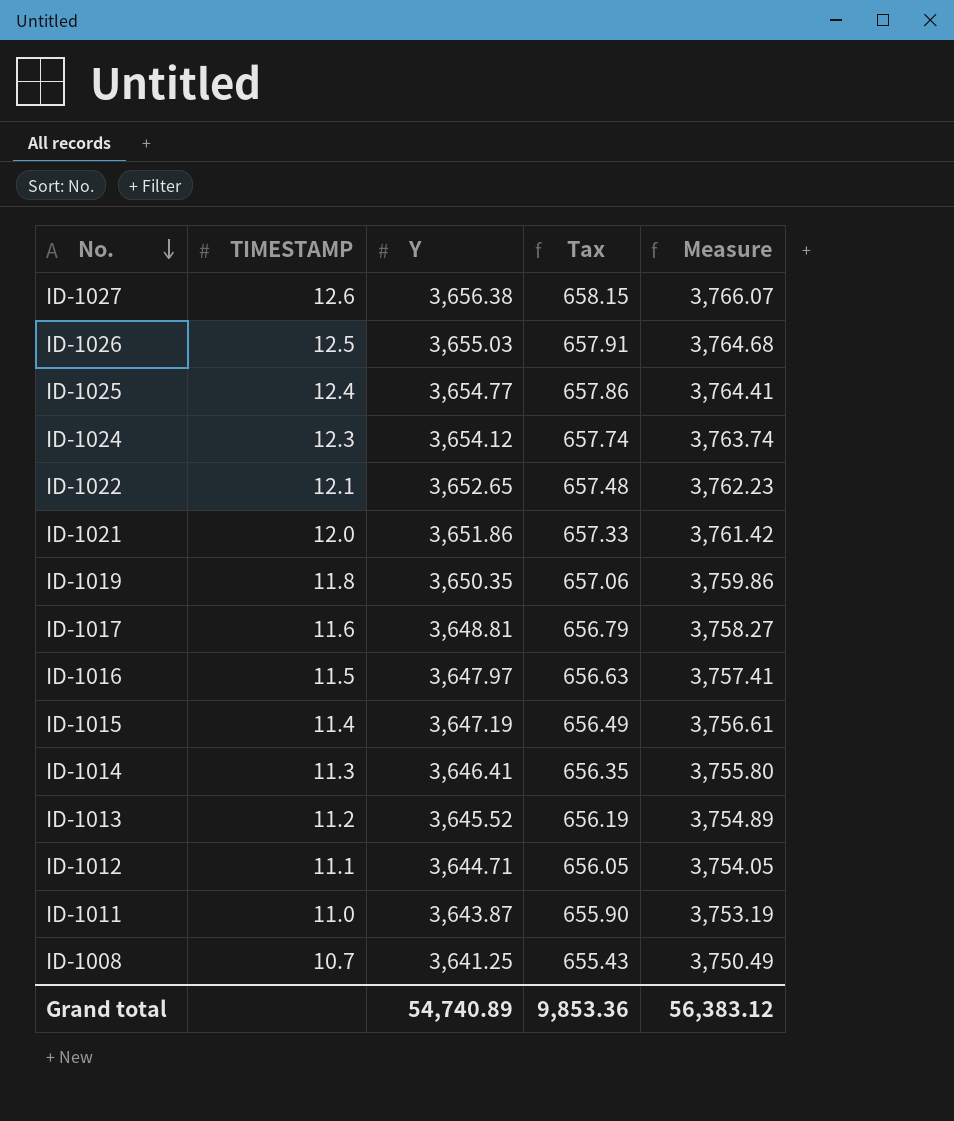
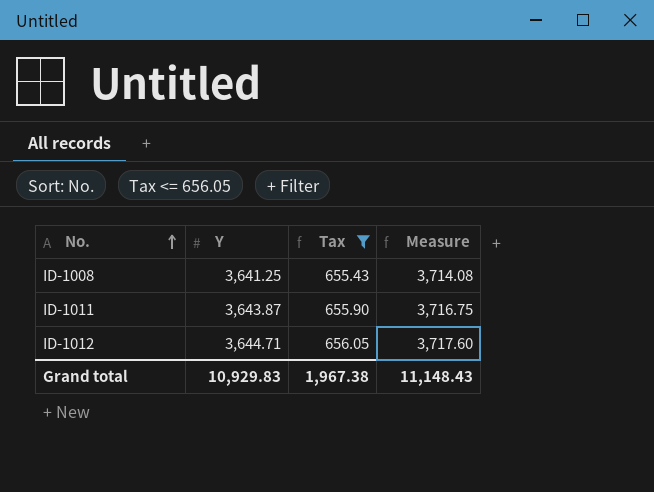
filter: none -> Tax <= 656.05
row order: No. descending -> No. ascending
column TIMESTAMP | position: 2 -> none
column Measure | formula: [Y] * 1.03 -> [Y] * 1.02
Grand total | Y: 54,740.89 -> 10,929.83
Grand total | Tax: 9,853.36 -> 1,967.38
Grand total | Measure: 56,383.12 -> 11,148.43

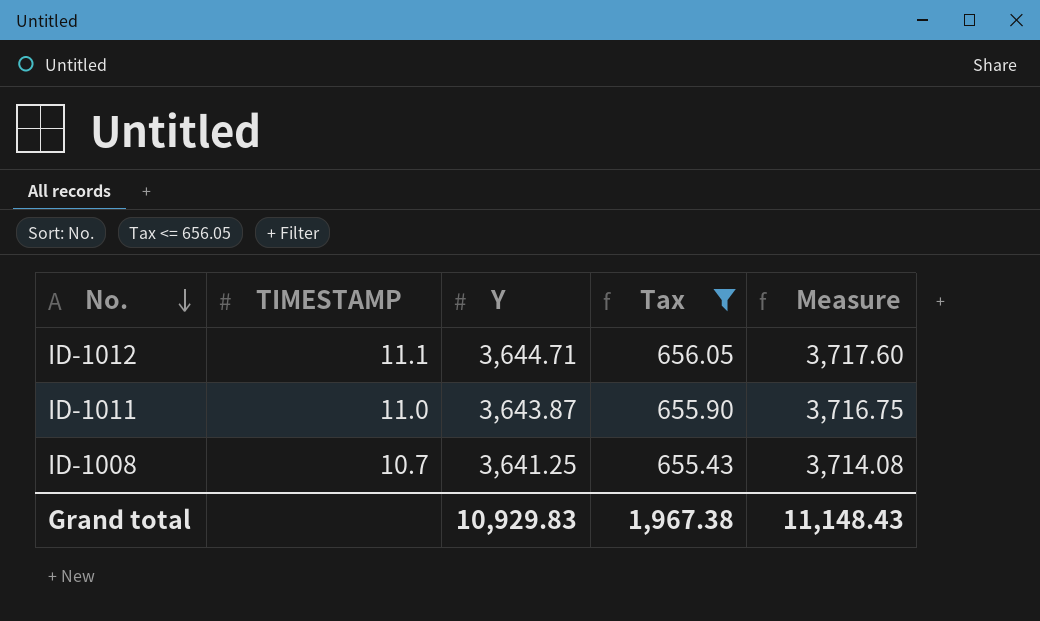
row order: No. ascending -> No. descending
column TIMESTAMP | position: none -> 2

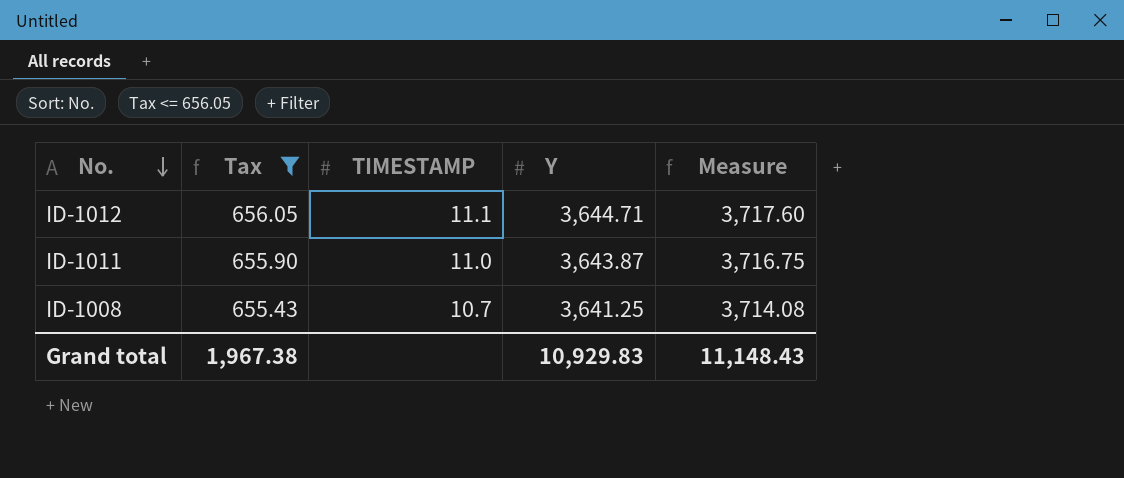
column Tax | position: 4 -> 2

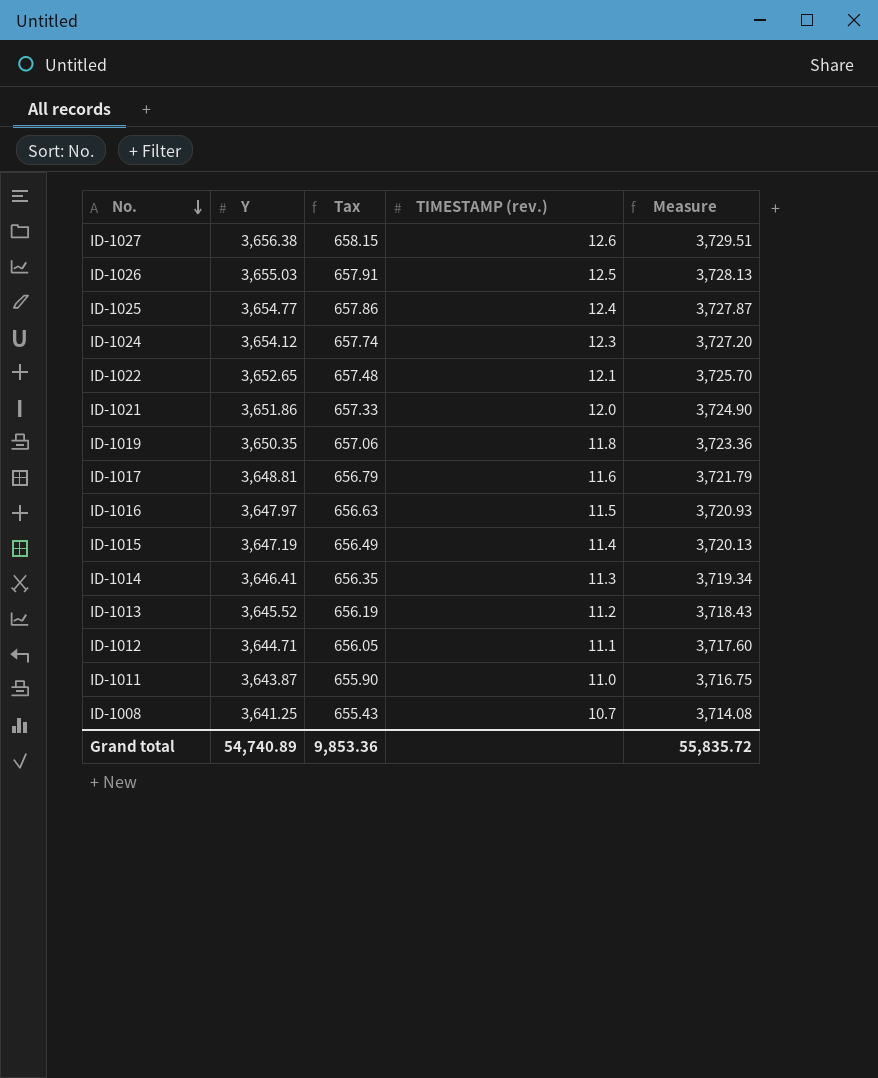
filter: Tax <= 656.05 -> none
column Y | position: 4 -> 2
column name: TIMESTAMP -> TIMESTAMP (rev.)
Grand total | Y: 10,929.83 -> 54,740.89
Grand total | Tax: 1,967.38 -> 9,853.36
Grand total | Measure: 11,148.43 -> 55,835.72

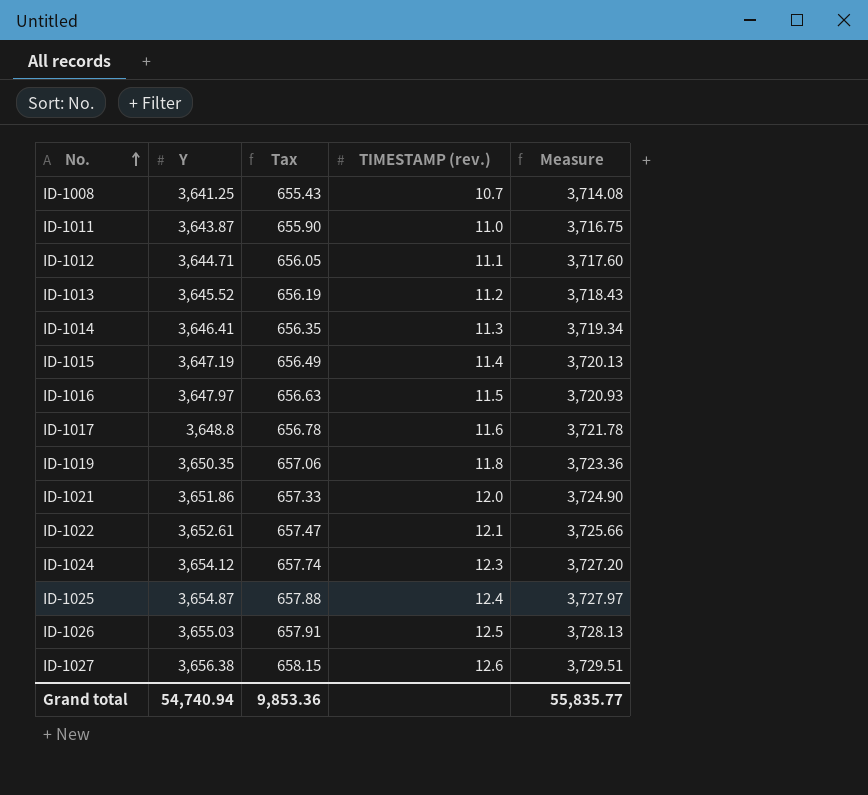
row order: No. descending -> No. ascending
ID-1017 | Y: 3,648.81 -> 3,648.8
ID-1017 | Tax: 656.79 -> 656.78
ID-1017 | Measure: 3,721.79 -> 3,721.78
ID-1022 | Y: 3,652.65 -> 3,652.61
ID-1022 | Tax: 657.48 -> 657.47
ID-1022 | Measure: 3,725.70 -> 3,725.66
ID-1025 | Y: 3,654.77 -> 3,654.87
ID-1025 | Tax: 657.86 -> 657.88
ID-1025 | Measure: 3,727.87 -> 3,727.97
Grand total | Y: 54,740.89 -> 54,740.94
Grand total | Measure: 55,835.72 -> 55,835.77

